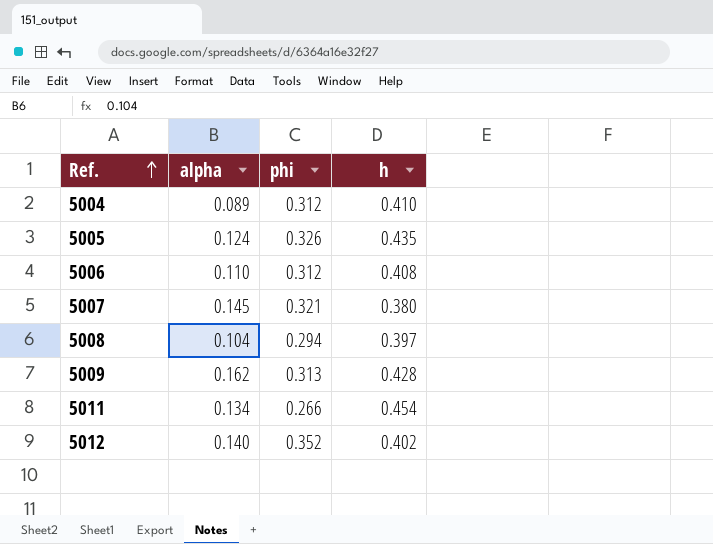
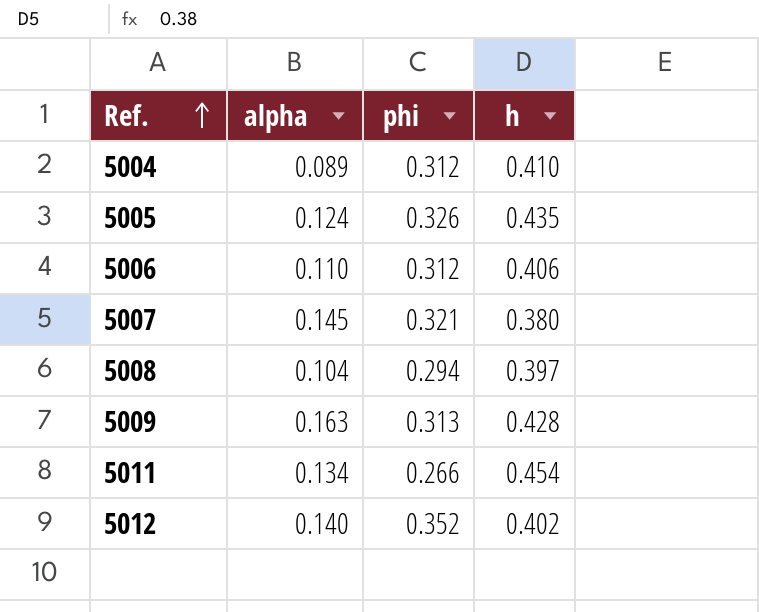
5006 | h: 0.408 -> 0.406
5009 | alpha: 0.162 -> 0.163

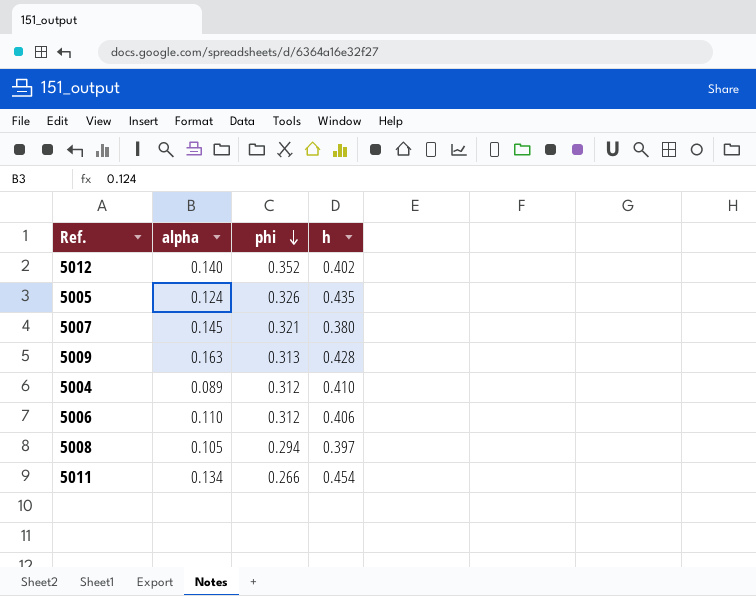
row order: Ref. ascending -> phi descending
5008 | alpha: 0.104 -> 0.105

